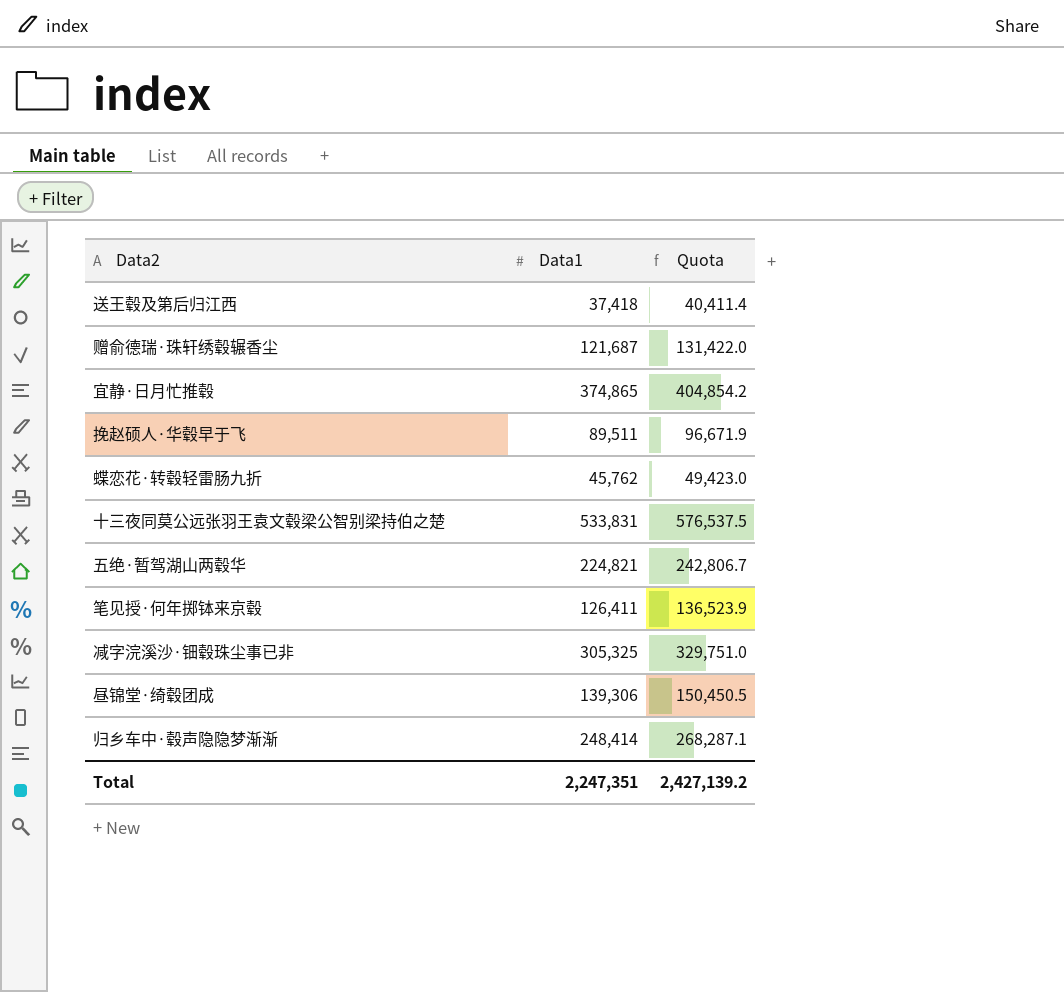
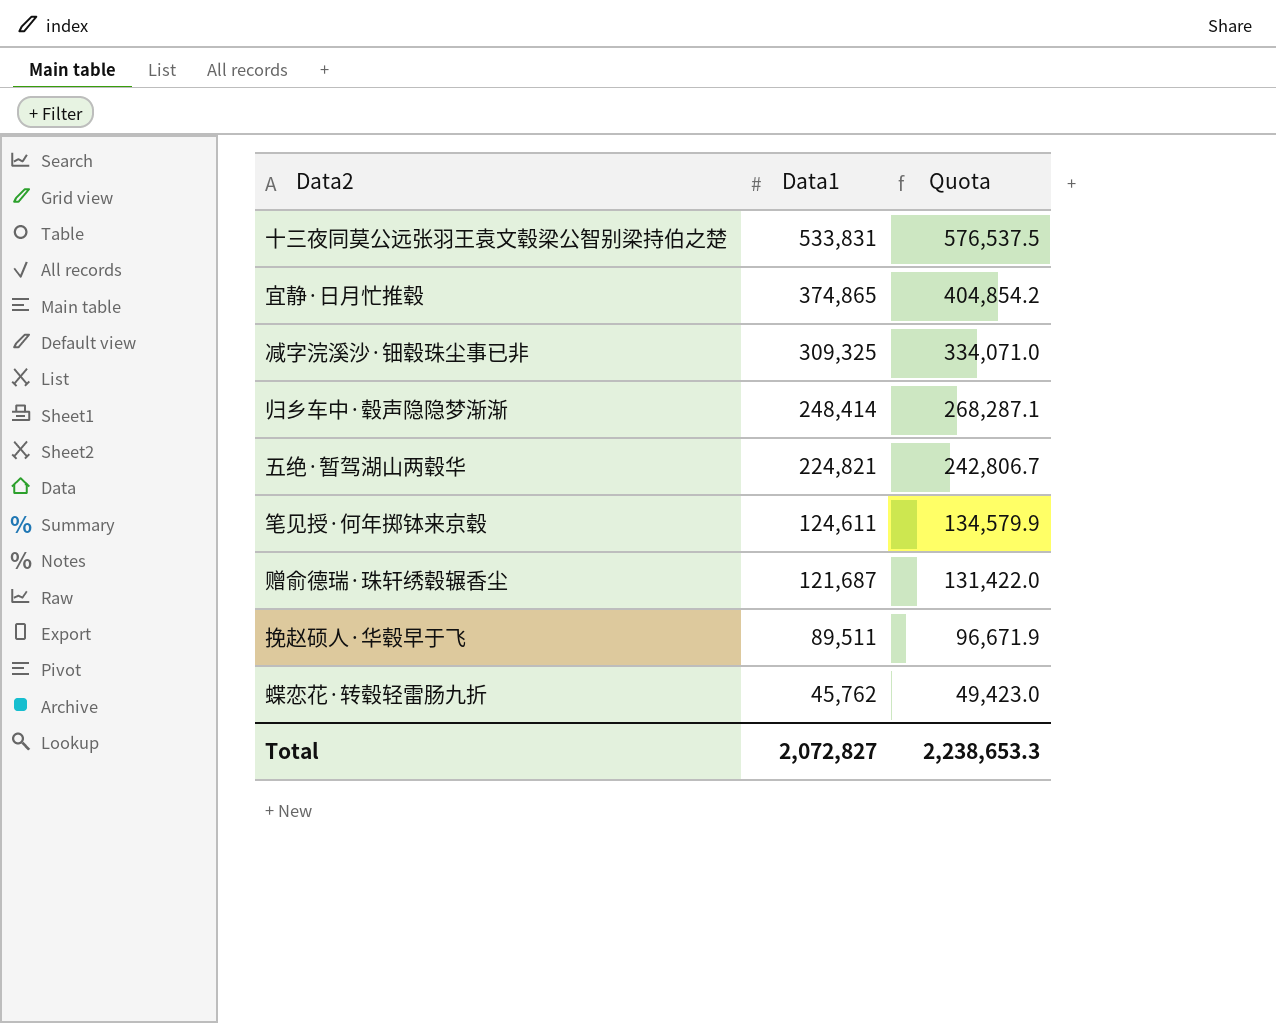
row order: none -> Data1 descending
row 送王毂及第后归江西: 37,418 | 40,411.4 -> none
row 昼锦堂·绮毂团成: 139,306 | 150,450.5 -> none
减字浣溪沙·钿毂珠尘事已非 | Data1: 305,325 -> 309,325
减字浣溪沙·钿毂珠尘事已非 | Quota: 329,751.0 -> 334,071.0
笔见授·何年掷钵来京毂 | Data1: 126,411 -> 124,611
笔见授·何年掷钵来京毂 | Quota: 136,523.9 -> 134,579.9
Total | Data1: 2,247,351 -> 2,072,827
Total | Quota: 2,427,139.2 -> 2,238,653.3

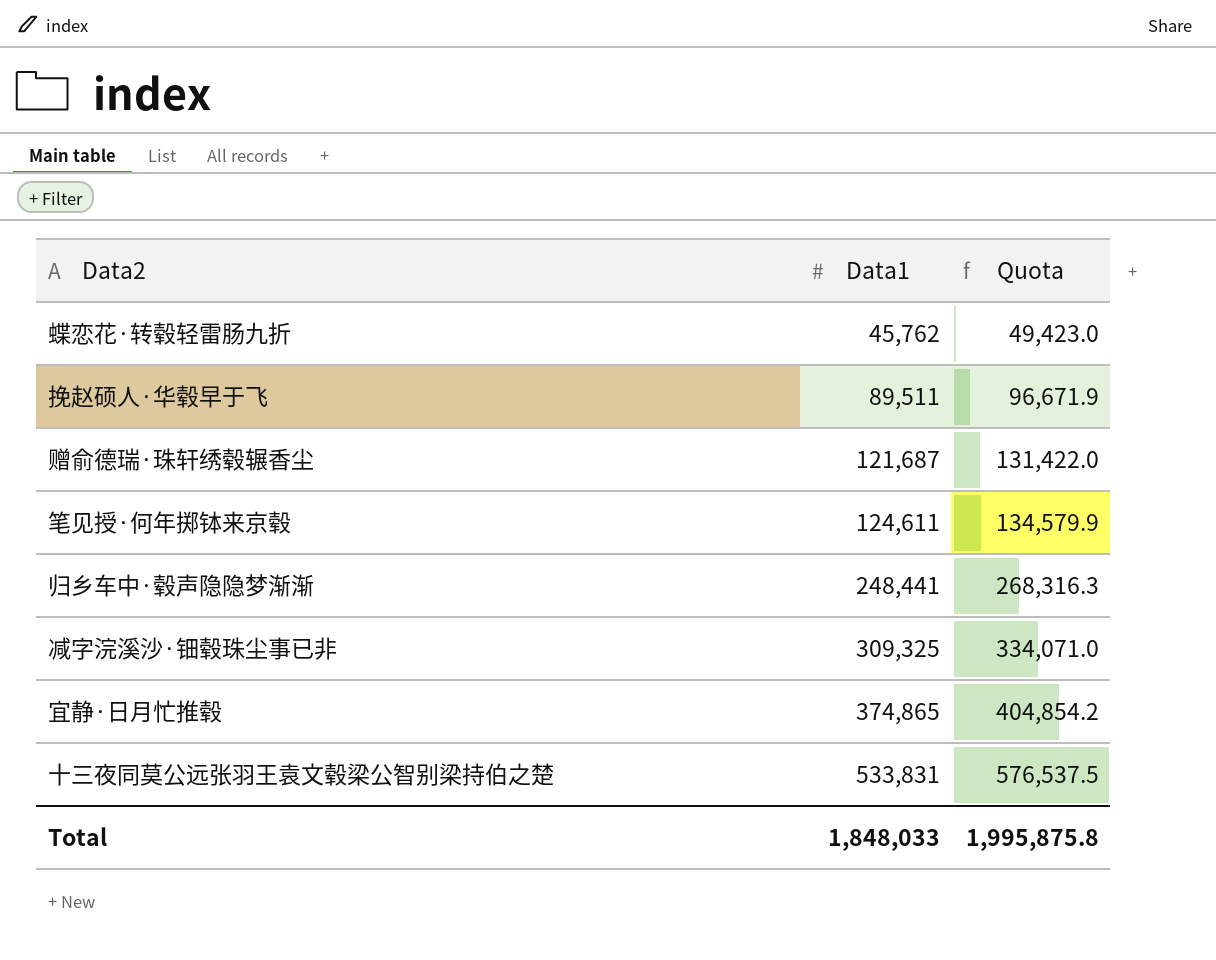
row order: Data1 descending -> Data1 ascending
row 五绝·暂驾湖山两毂华: 224,821 | 242,806.7 -> none
归乡车中·毂声隐隐梦渐渐 | Data1: 248,414 -> 248,441
归乡车中·毂声隐隐梦渐渐 | Quota: 268,287.1 -> 268,316.3
Total | Data1: 2,072,827 -> 1,848,033
Total | Quota: 2,238,653.3 -> 1,995,875.8

